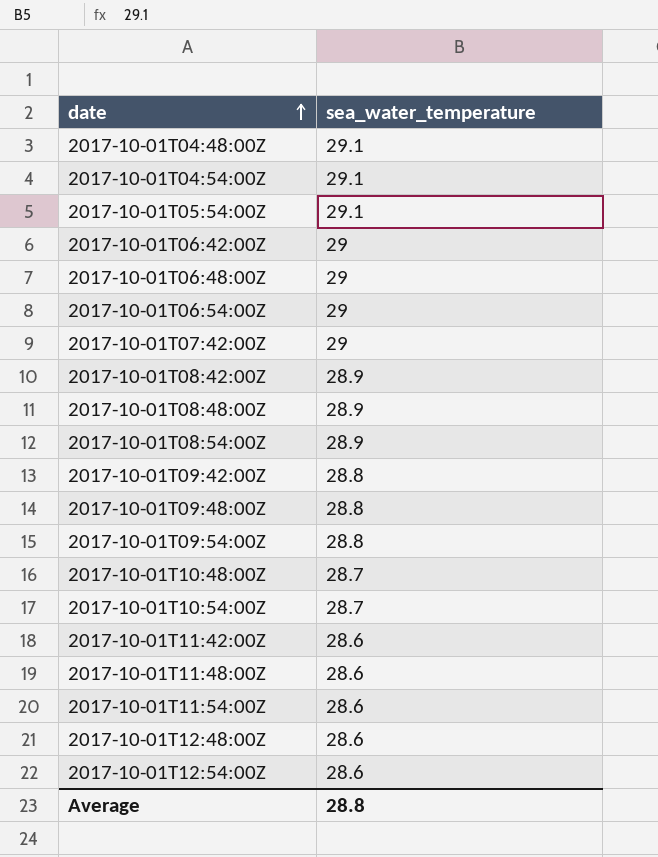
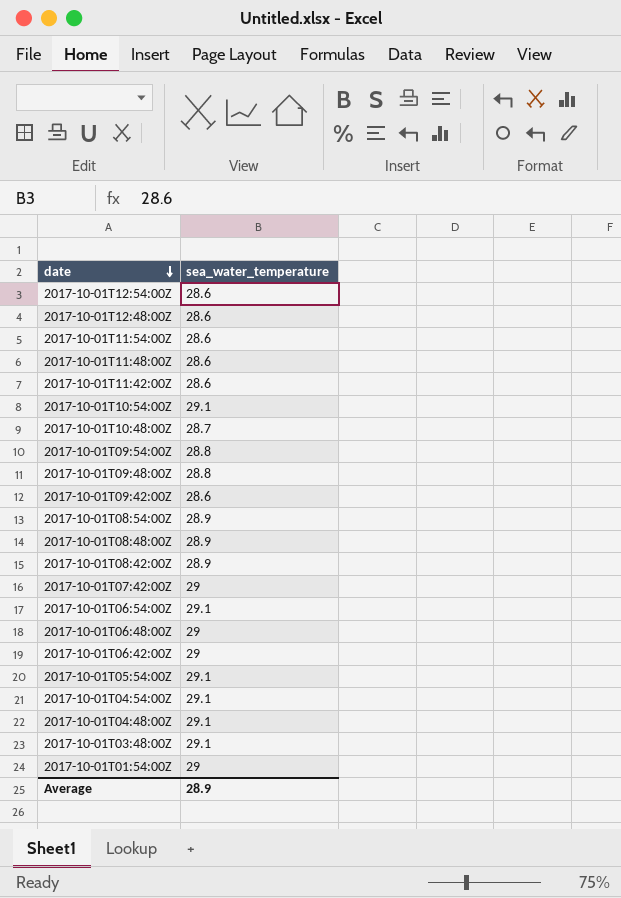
row order: date ascending -> date descending
2017-10-01T10:54:00Z | sea_water_temperature: 28.7 -> 29.1
2017-10-01T09:42:00Z | sea_water_temperature: 28.8 -> 28.6
2017-10-01T06:54:00Z | sea_water_temperature: 29 -> 29.1
row 2017-10-01T03:48:00Z: none -> 29.1
row 2017-10-01T01:54:00Z: none -> 29
Average | sea_water_temperature: 28.8 -> 28.9

